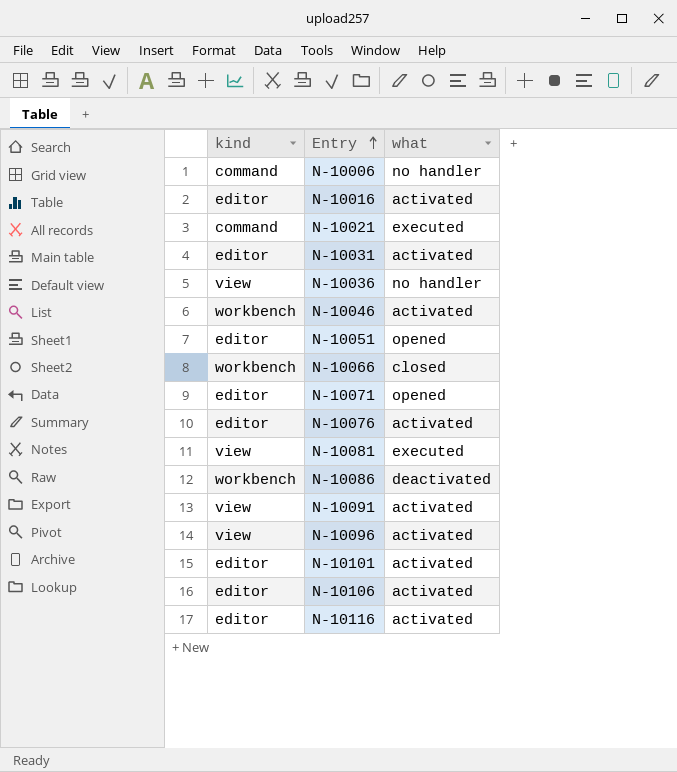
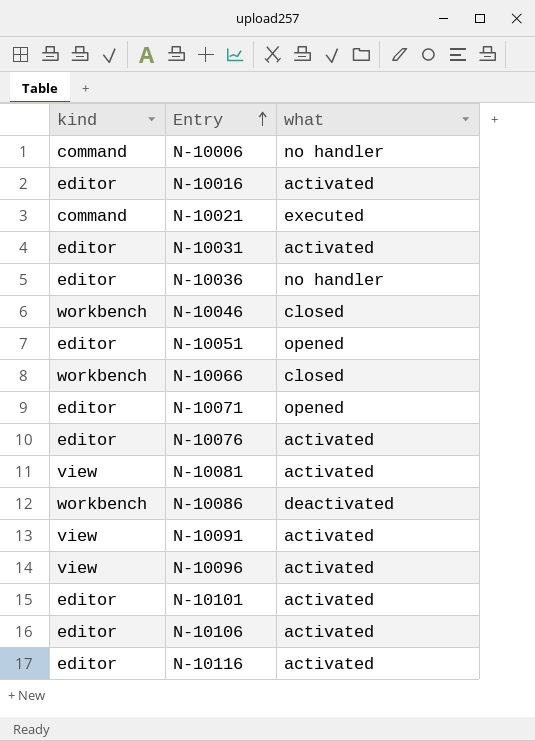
N-10036 | kind: view -> editor
N-10046 | what: activated -> closed
N-10081 | what: executed -> activated

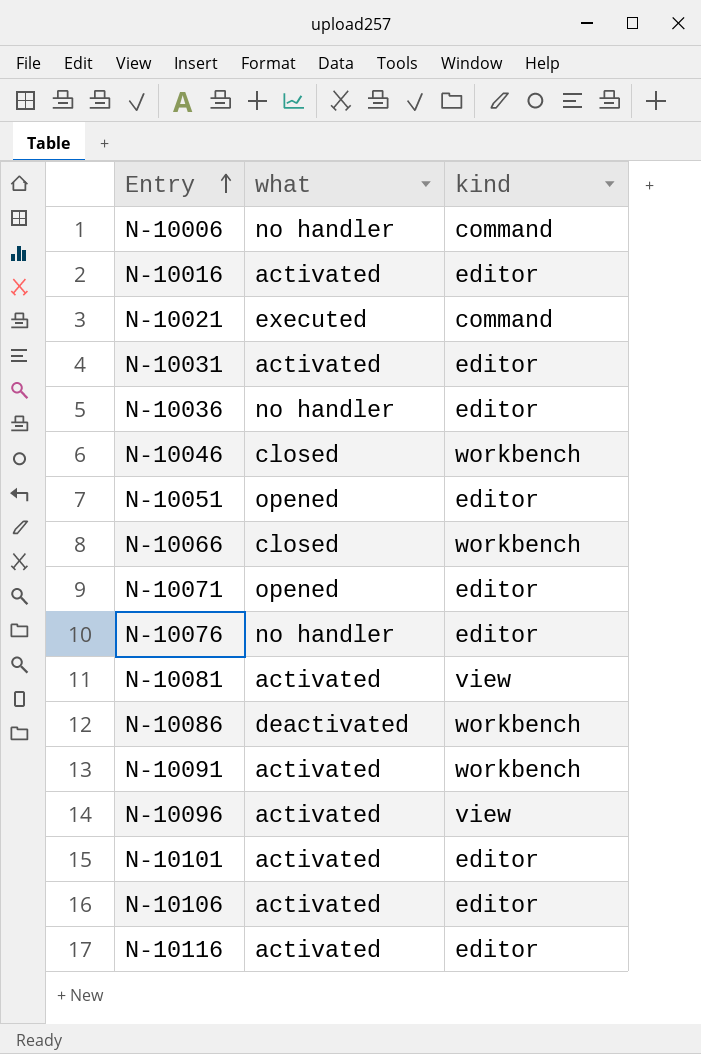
column kind | position: 1 -> 3
N-10076 | what: activated -> no handler
N-10091 | kind: view -> workbench

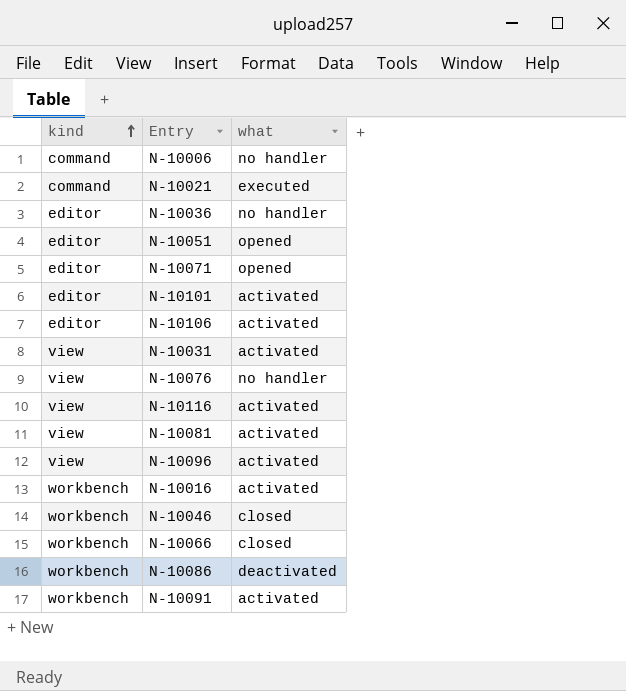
row order: Entry ascending -> kind ascending
column kind | position: 3 -> 1
N-10031 | kind: editor -> view
N-10076 | kind: editor -> view
N-10116 | kind: editor -> view
N-10016 | kind: editor -> workbench

